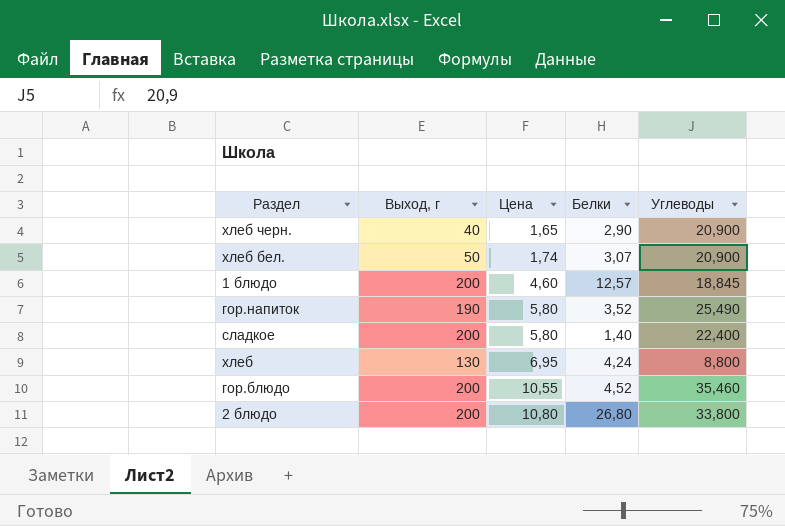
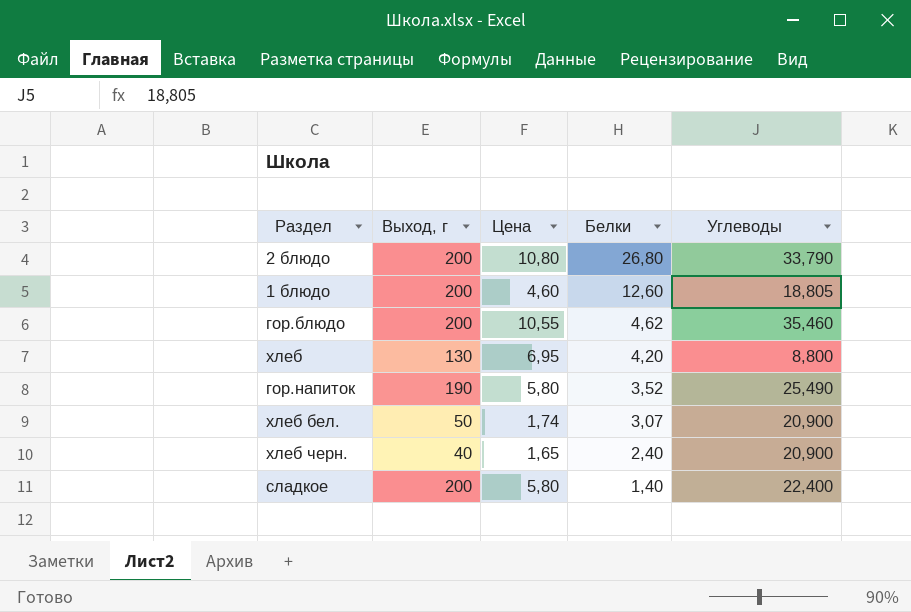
row order: Цена ascending -> Белки descending
2 блюдо | Углеводы: 33,800 -> 33,790
1 блюдо | Белки: 12,57 -> 12,60
1 блюдо | Углеводы: 18,845 -> 18,805
гор.блюдо | Белки: 4,52 -> 4,62
хлеб | Белки: 4,24 -> 4,20
хлеб черн. | Белки: 2,90 -> 2,40

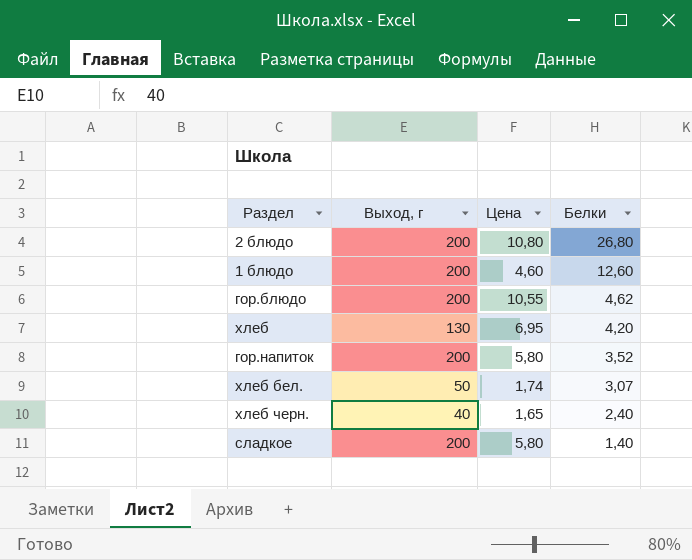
column Углеводы | position: 5 -> none
гор.напиток | Выход, г: 190 -> 200

